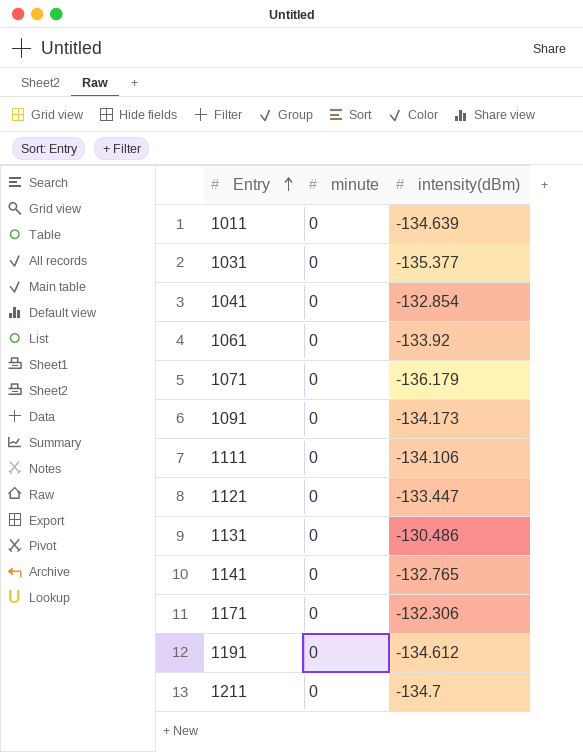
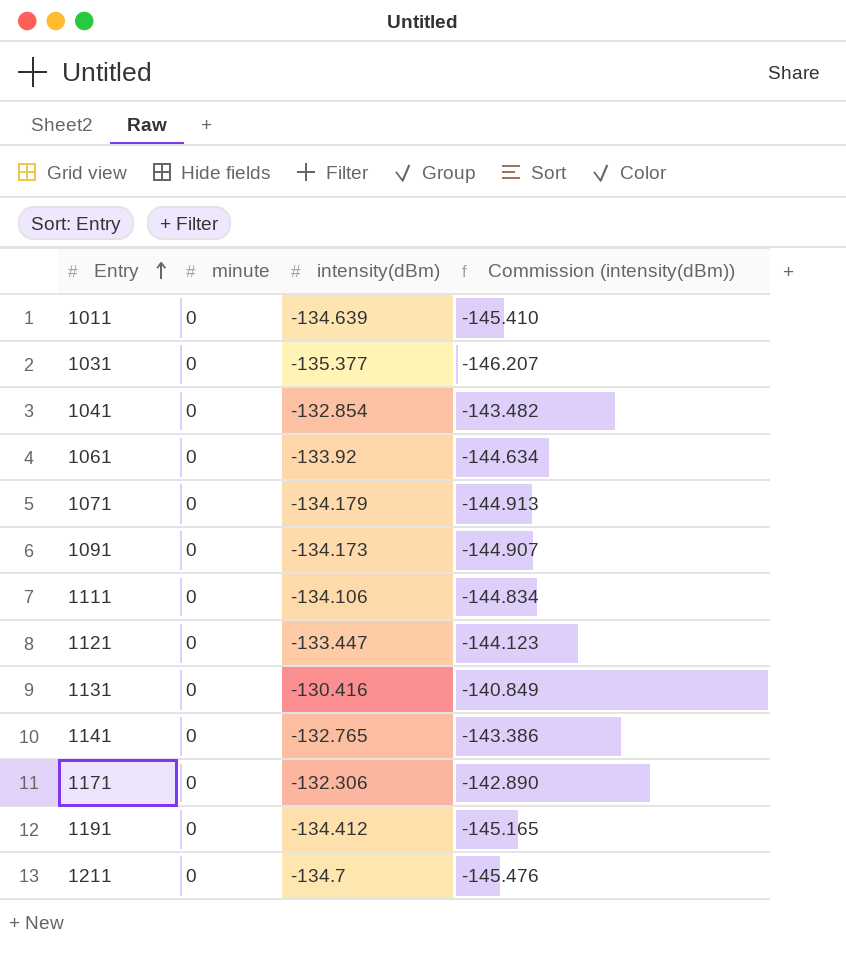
column Commission (intensity(dBm)) | formula: none -> [intensity(dBm)] * 1.08
1071 | intensity(dBm): -136.179 -> -134.179
1131 | intensity(dBm): -130.486 -> -130.416
1191 | intensity(dBm): -134.612 -> -134.412

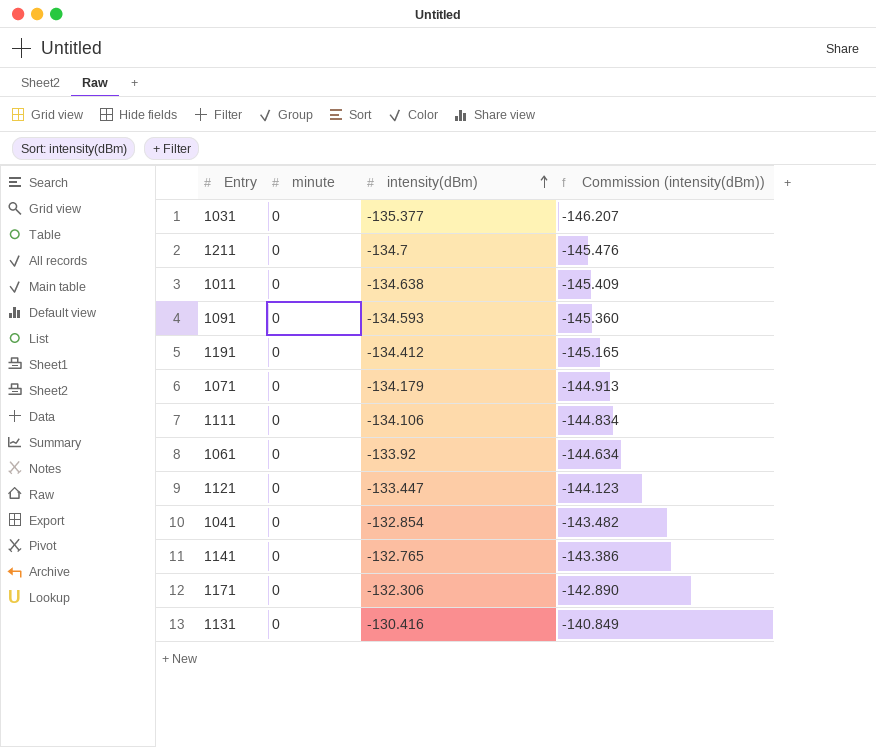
row order: Entry ascending -> intensity(dBm) ascending
1011 | intensity(dBm): -134.639 -> -134.638
1011 | Commission (intensity(dBm)): -145.410 -> -145.409
1091 | intensity(dBm): -134.173 -> -134.593
1091 | Commission (intensity(dBm)): -144.907 -> -145.360

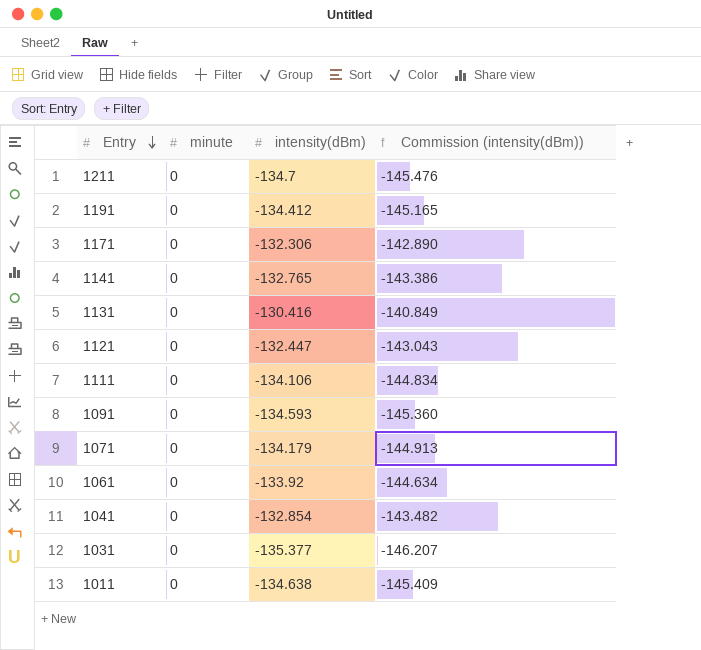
row order: intensity(dBm) ascending -> Entry descending
1121 | intensity(dBm): -133.447 -> -132.447
1121 | Commission (intensity(dBm)): -144.123 -> -143.043

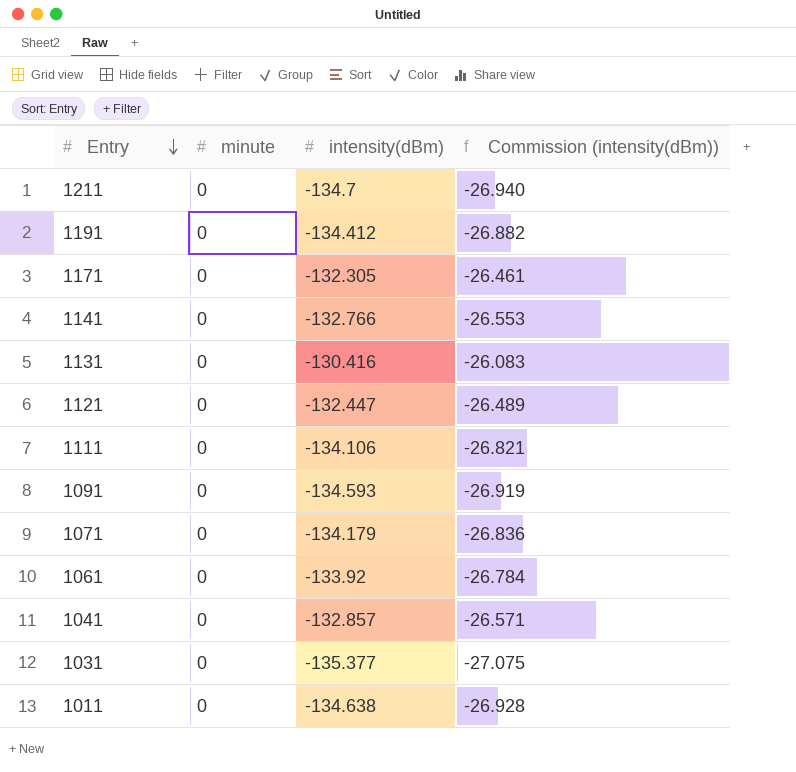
column Commission (intensity(dBm)) | formula: [intensity(dBm)] * 1.08 -> [intensity(dBm)] * 0.2
1171 | intensity(dBm): -132.306 -> -132.305
1141 | intensity(dBm): -132.765 -> -132.766
1041 | intensity(dBm): -132.854 -> -132.857

